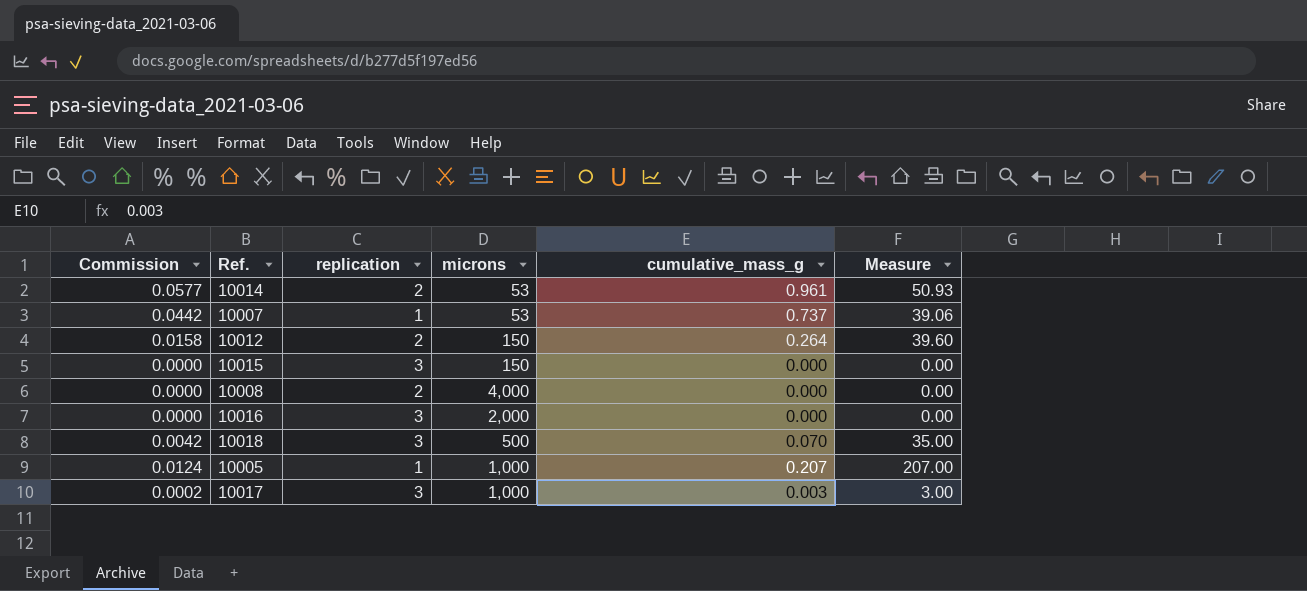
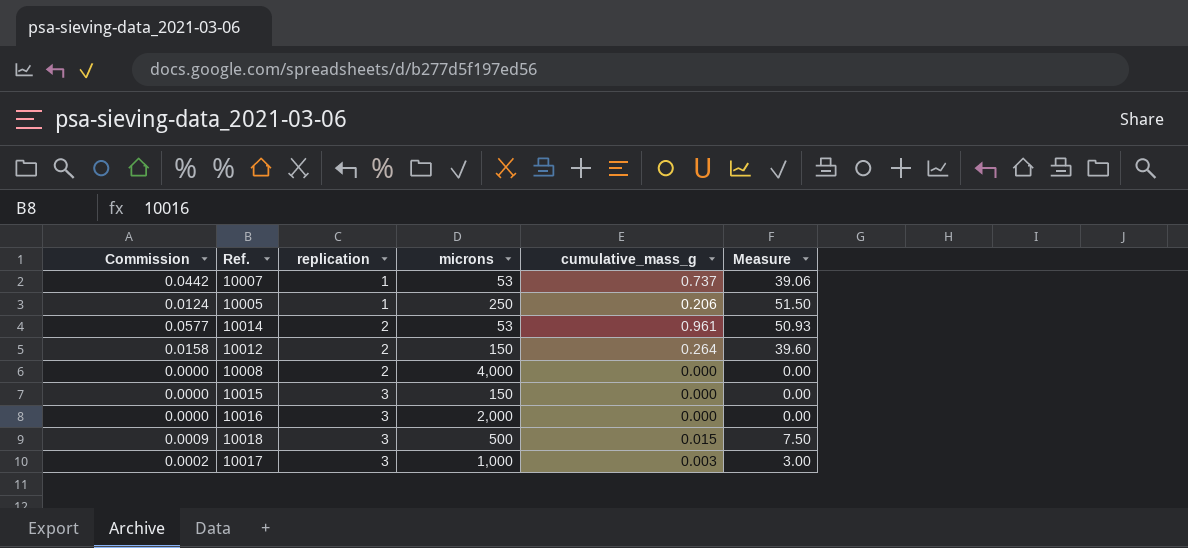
row order: none -> replication ascending
10005 | microns: 1,000 -> 250
10005 | cumulative_mass_g: 0.207 -> 0.206
10005 | Measure: 207.00 -> 51.50
10018 | Commission: 0.0042 -> 0.0009
10018 | cumulative_mass_g: 0.070 -> 0.015
10018 | Measure: 35.00 -> 7.50

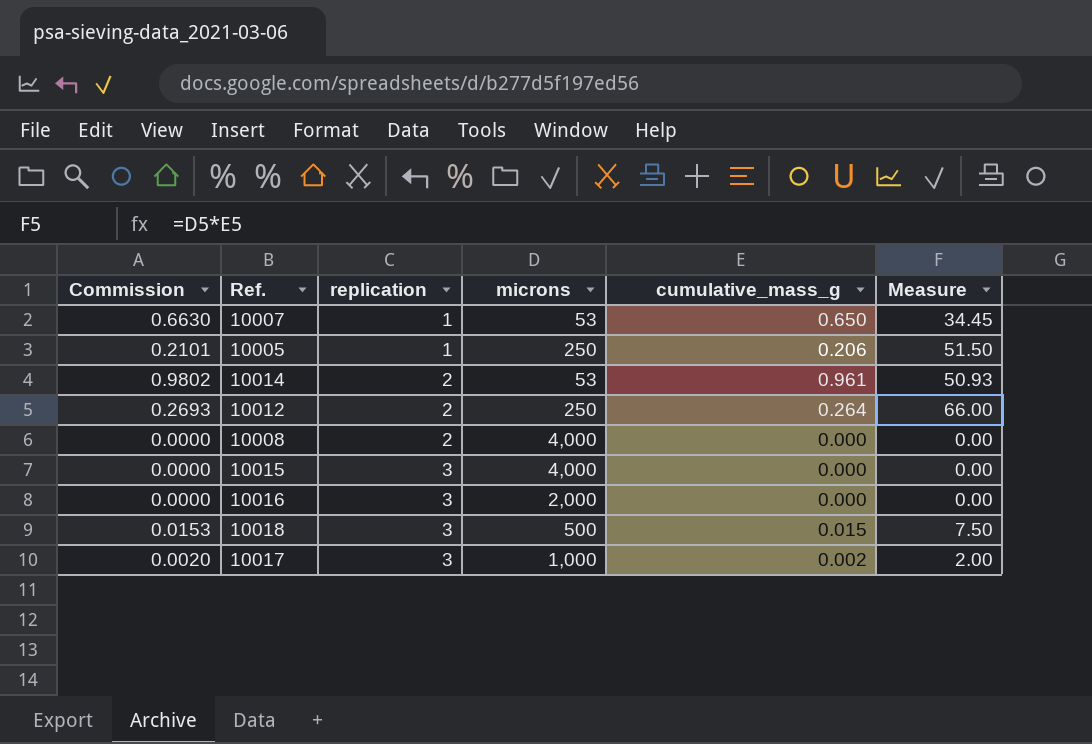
column Commission | formula: [cumulative_mass_g] * 0.06 -> [cumulative_mass_g] * 1.02
10007 | cumulative_mass_g: 0.737 -> 0.650
10007 | Measure: 39.06 -> 34.45
10012 | microns: 150 -> 250
10012 | Measure: 39.60 -> 66.00
10015 | microns: 150 -> 4,000
10017 | cumulative_mass_g: 0.003 -> 0.002
10017 | Measure: 3.00 -> 2.00

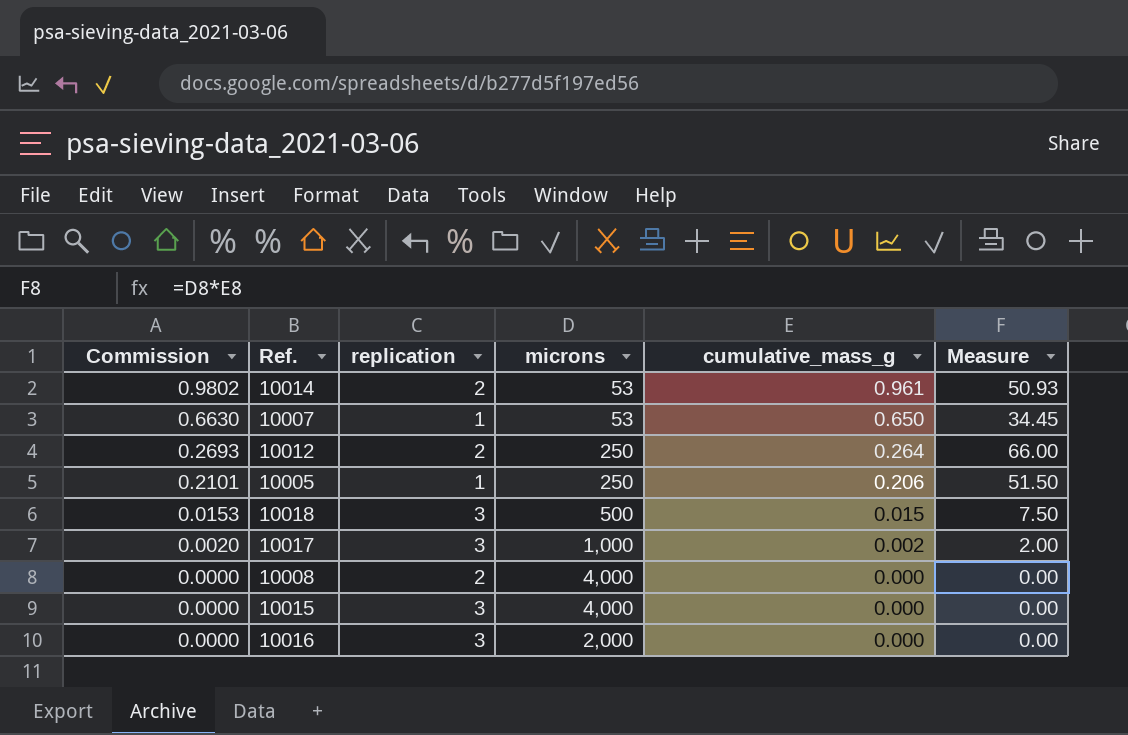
row order: replication ascending -> Commission descending

